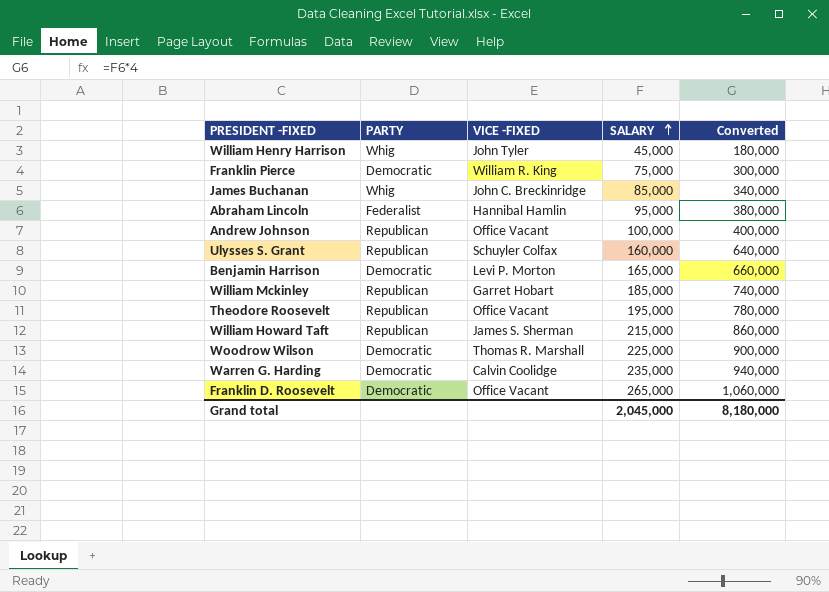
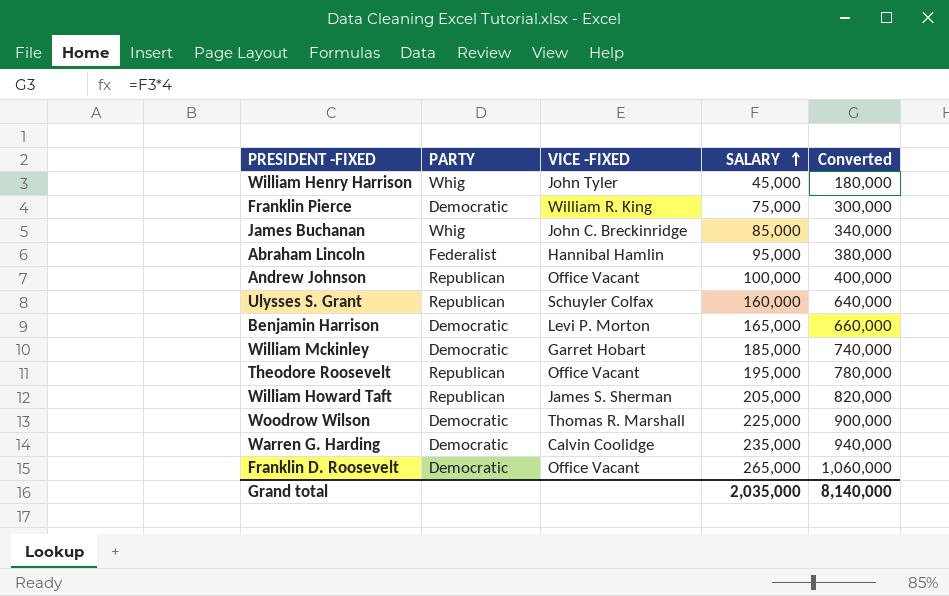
William Mckinley | PARTY: Republican -> Democratic
William Howard Taft | SALARY: 215,000 -> 205,000
William Howard Taft | Converted: 860,000 -> 820,000
Grand total | SALARY: 2,045,000 -> 2,035,000
Grand total | Converted: 8,180,000 -> 8,140,000

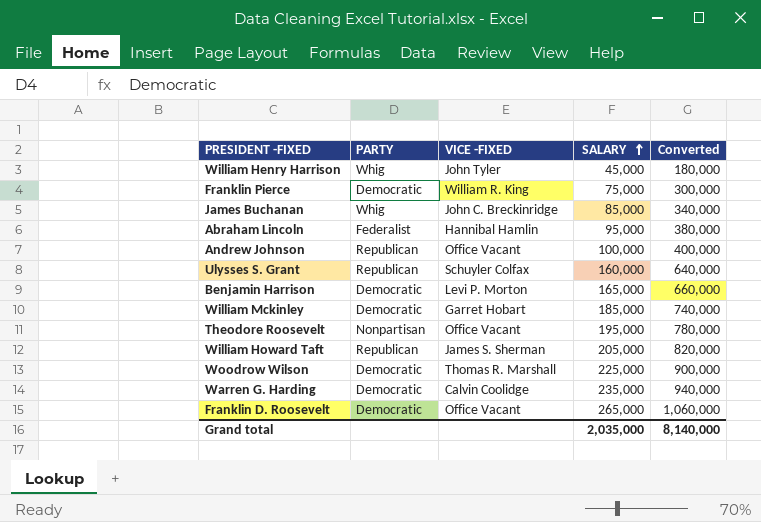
Theodore Roosevelt | PARTY: Republican -> Nonpartisan

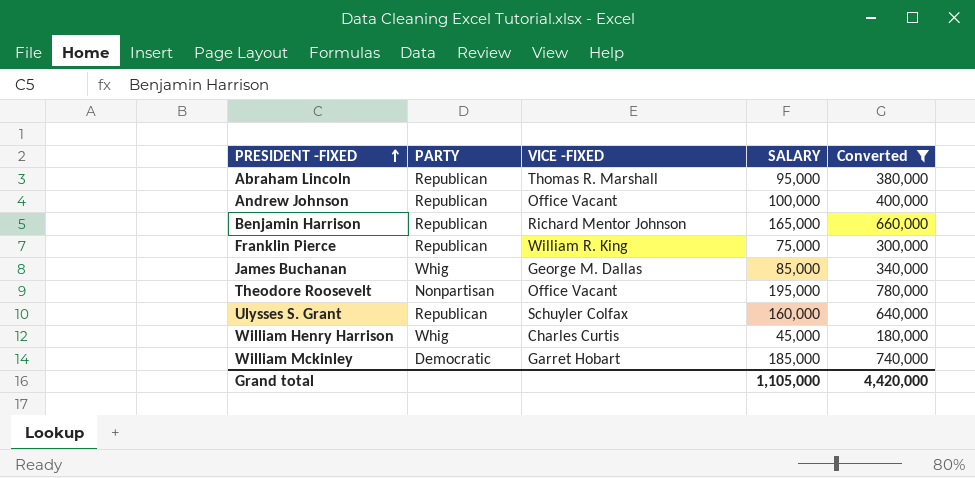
filter: none -> Converted <= 780,000
row order: SALARY ascending -> PRESIDENT -FIXED ascending
Abraham Lincoln | PARTY: Federalist -> Republican
Abraham Lincoln | VICE -FIXED: Hannibal Hamlin -> Thomas R. Marshall
Benjamin Harrison | PARTY: Democratic -> Republican
Benjamin Harrison | VICE -FIXED: Levi P. Morton -> Richard Mentor Johnson
Franklin Pierce | PARTY: Democratic -> Republican
James Buchanan | VICE -FIXED: John C. Breckinridge -> George M. Dallas
William Henry Harrison | VICE -FIXED: John Tyler -> Charles Curtis
Grand total | SALARY: 2,035,000 -> 1,105,000
Grand total | Converted: 8,140,000 -> 4,420,000

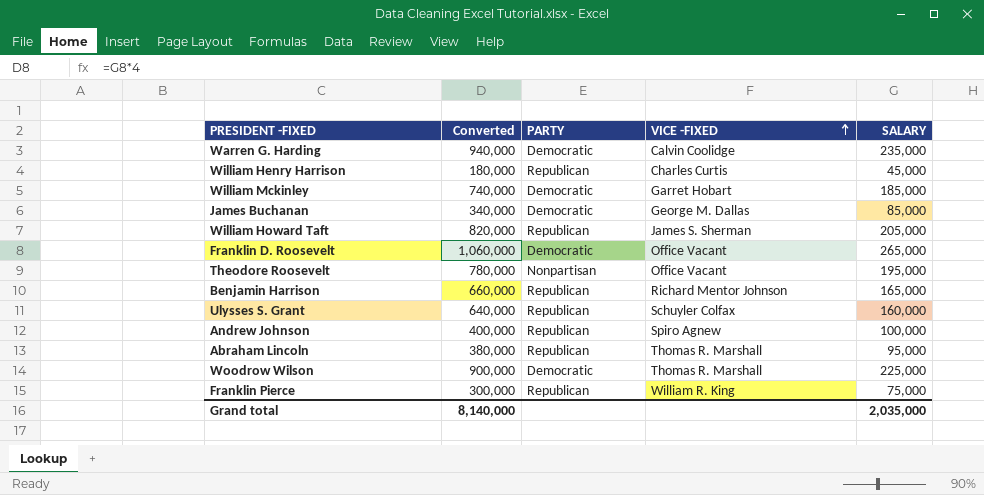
filter: Converted <= 780,000 -> none
row order: PRESIDENT -FIXED ascending -> VICE -FIXED ascending
column Converted | position: 5 -> 2
William Henry Harrison | PARTY: Whig -> Republican
James Buchanan | PARTY: Whig -> Democratic
Andrew Johnson | VICE -FIXED: Office Vacant -> Spiro Agnew
Grand total | Converted: 4,420,000 -> 8,140,000
Grand total | SALARY: 1,105,000 -> 2,035,000

